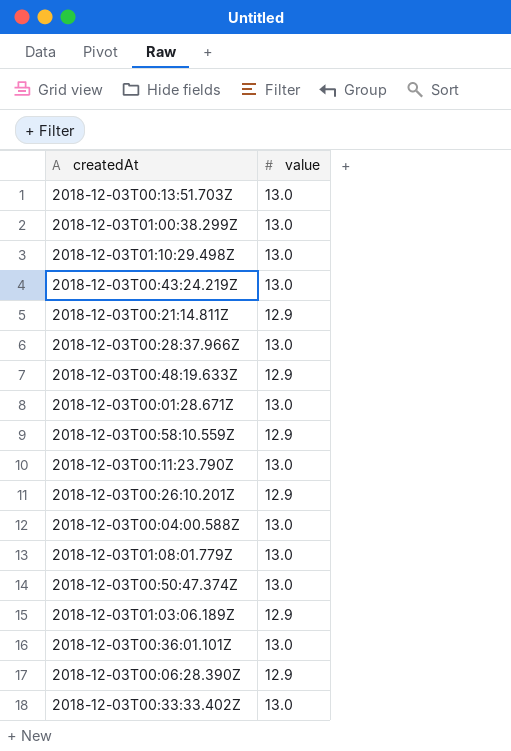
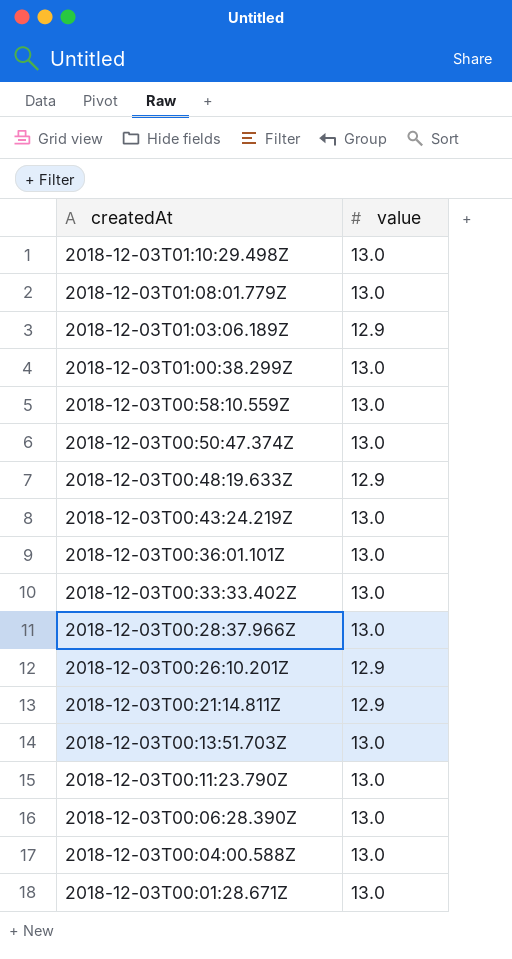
row order: none -> createdAt descending
2018-12-03T00:58:10.559Z | value: 12.9 -> 13.0
2018-12-03T00:06:28.390Z | value: 12.9 -> 13.0

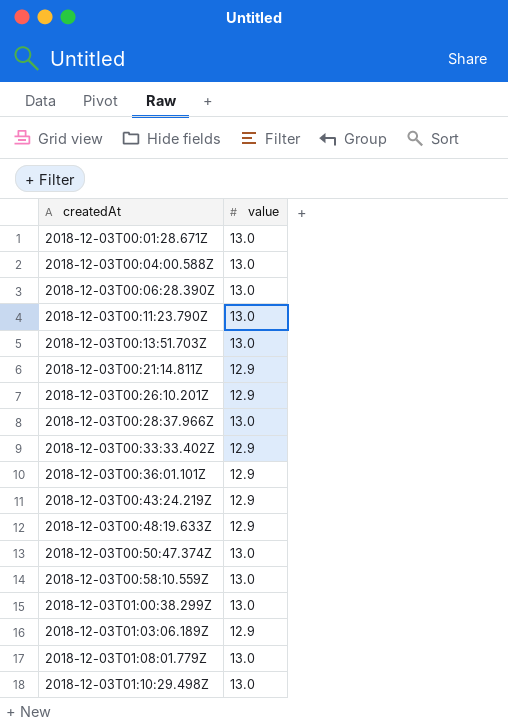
row order: createdAt descending -> createdAt ascending
2018-12-03T00:33:33.402Z | value: 13.0 -> 12.9
2018-12-03T00:36:01.101Z | value: 13.0 -> 12.9
2018-12-03T00:43:24.219Z | value: 13.0 -> 12.9

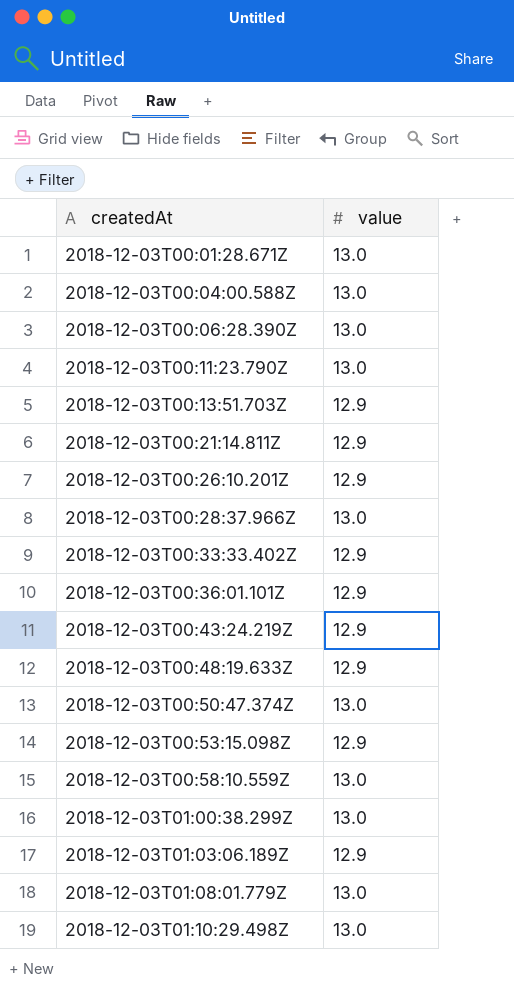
2018-12-03T00:13:51.703Z | value: 13.0 -> 12.9
row 2018-12-03T00:53:15.098Z: none -> 12.9

